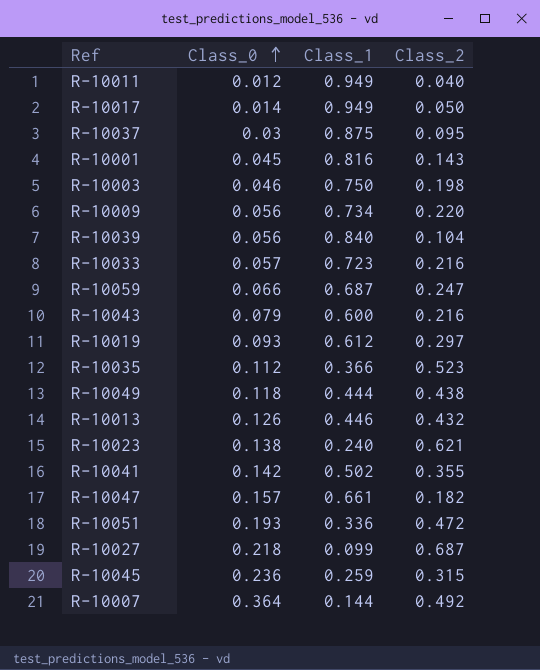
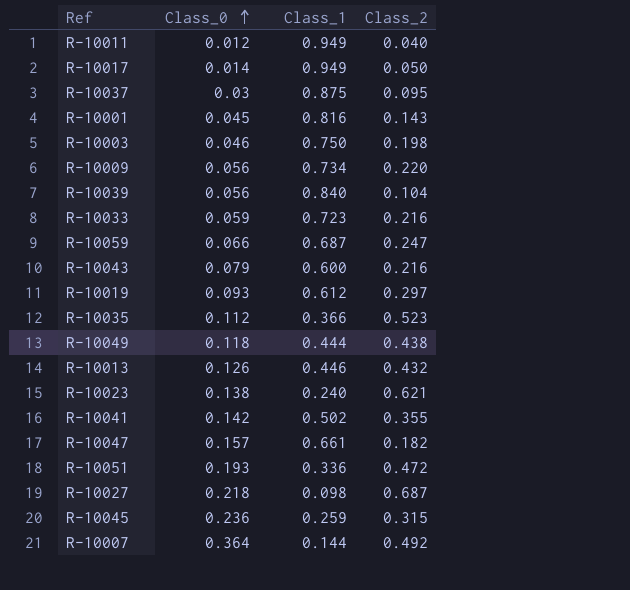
R-10033 | Class_0: 0.057 -> 0.059
R-10027 | Class_1: 0.099 -> 0.098

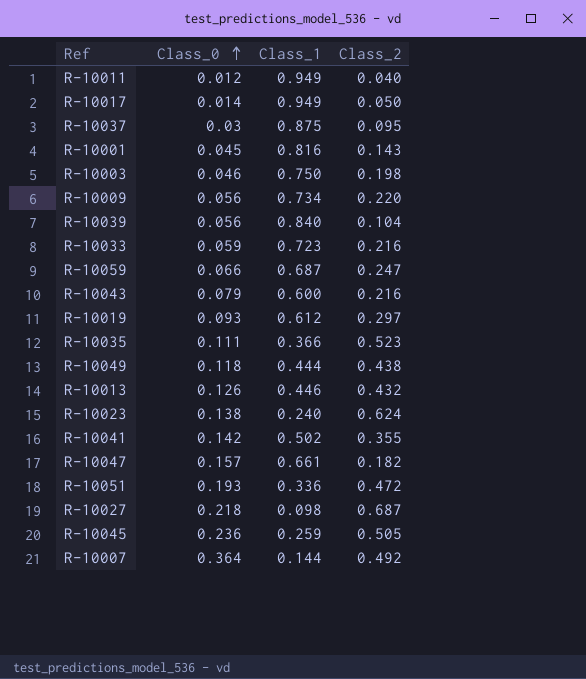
R-10035 | Class_0: 0.112 -> 0.111
R-10023 | Class_2: 0.621 -> 0.624
R-10045 | Class_2: 0.315 -> 0.505

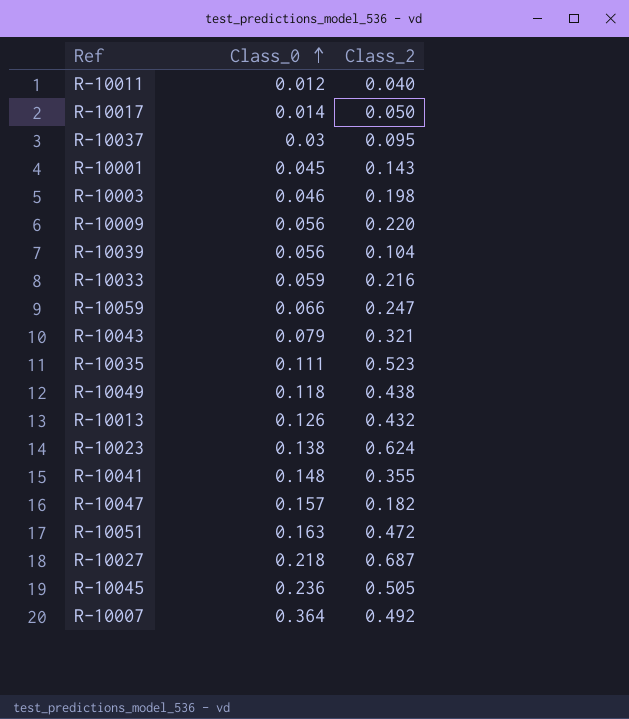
column Class_1 | position: 3 -> none
row R-10019: 0.093 | 0.612 | 0.297 -> none
R-10043 | Class_2: 0.216 -> 0.321
R-10041 | Class_0: 0.142 -> 0.148
R-10051 | Class_0: 0.193 -> 0.163

